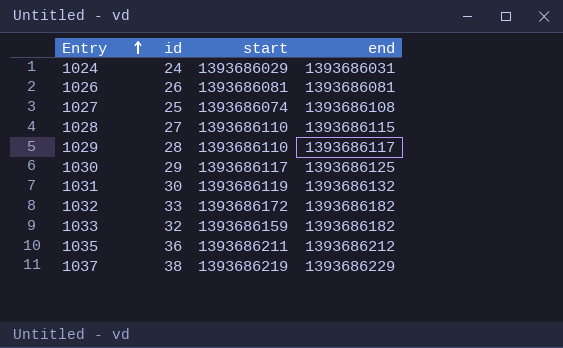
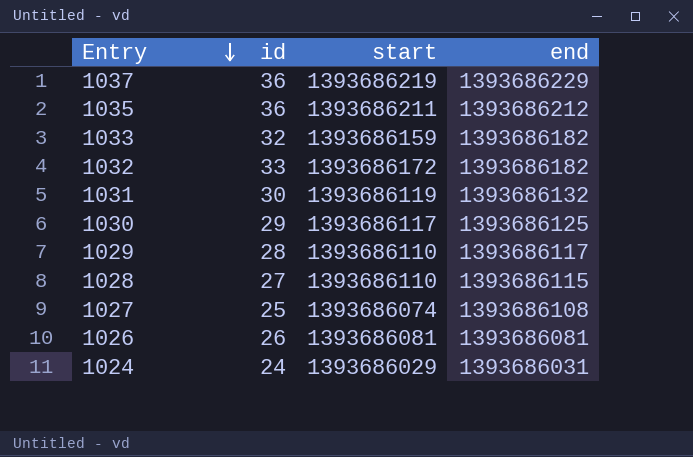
row order: Entry ascending -> Entry descending
1037 | id: 38 -> 36

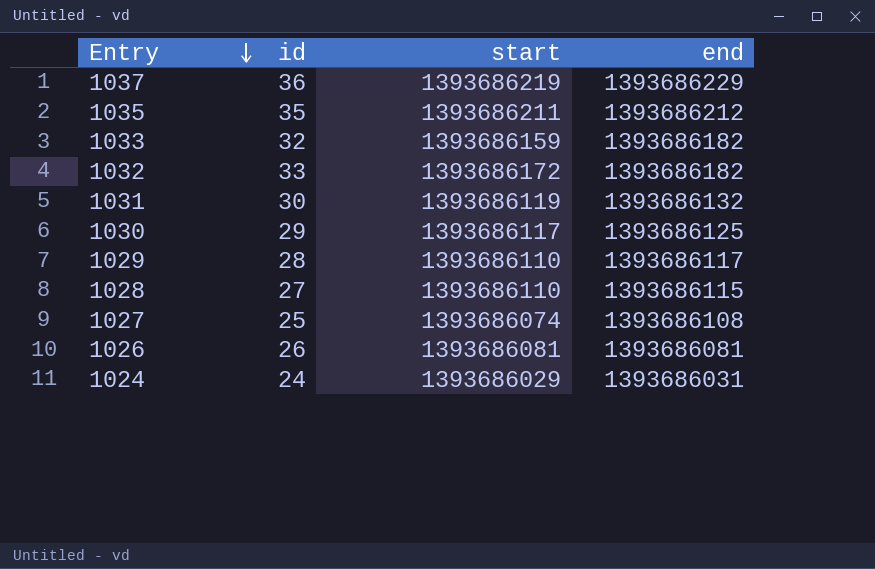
1035 | id: 36 -> 35

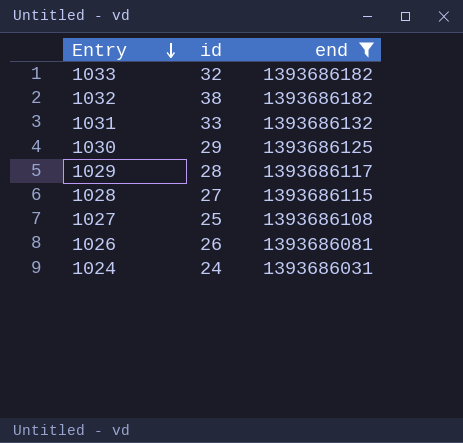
filter: none -> end <= 1393686182
column start | position: 3 -> none
1032 | id: 33 -> 38
1031 | id: 30 -> 33

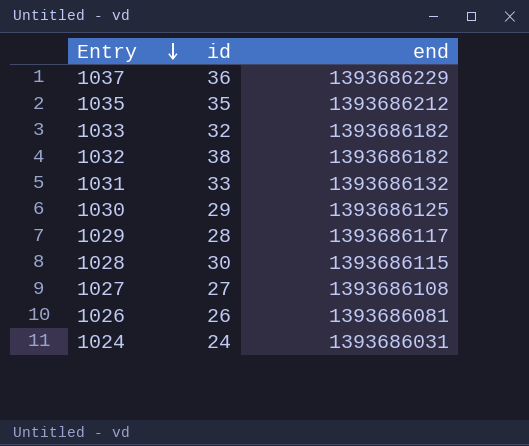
filter: end <= 1393686182 -> none
1028 | id: 27 -> 30
1027 | id: 25 -> 27

